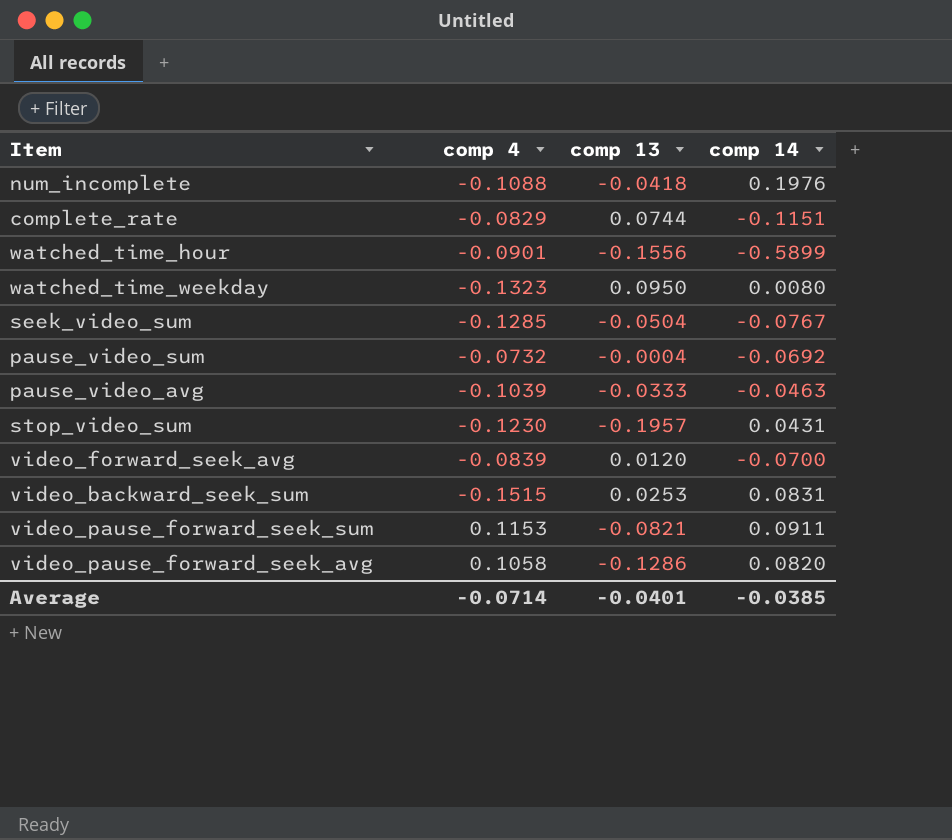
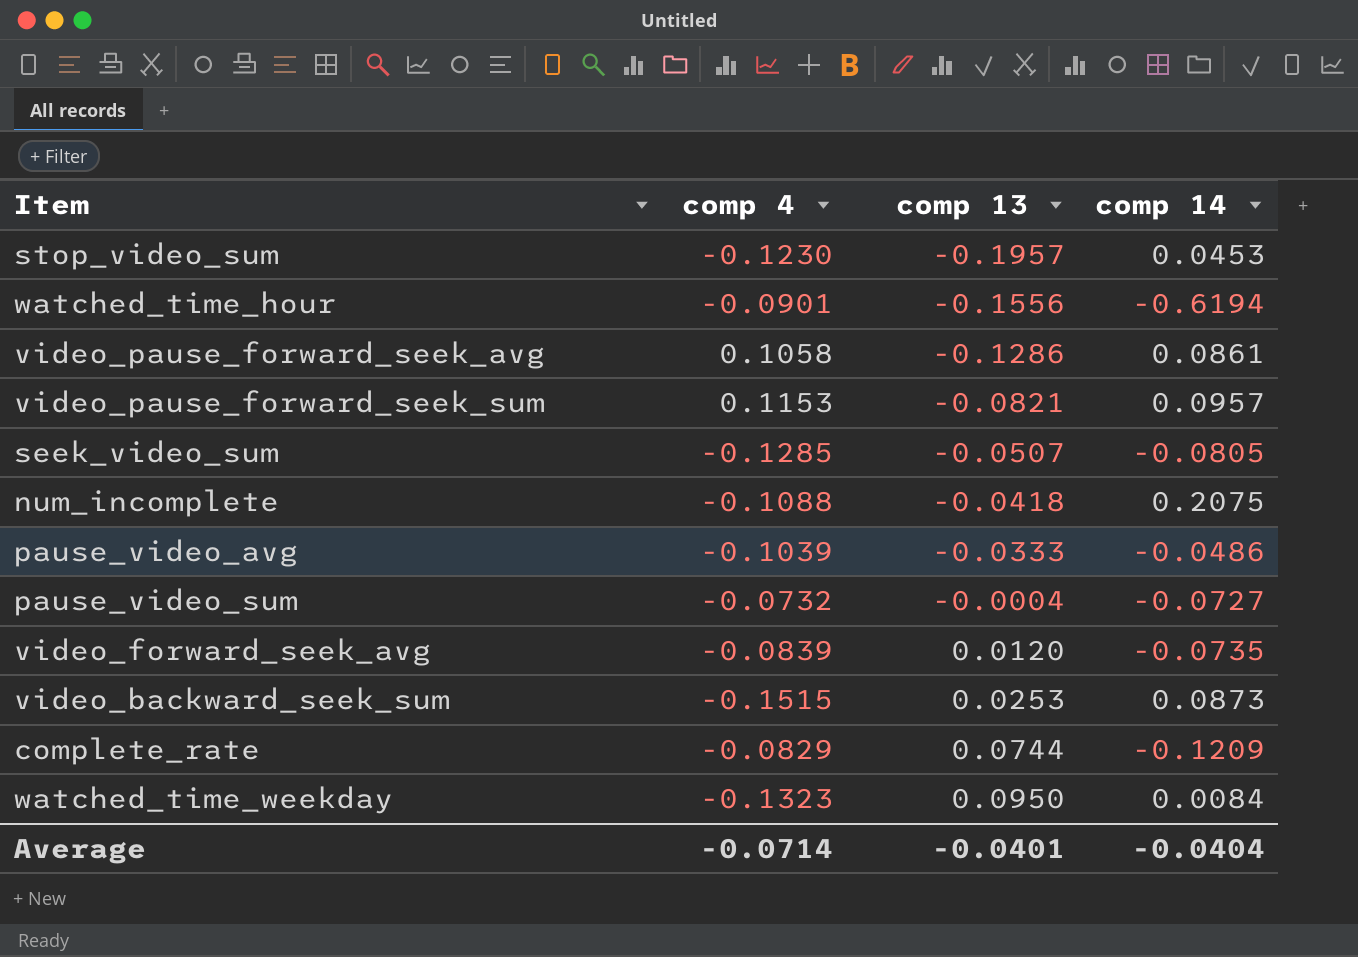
row order: none -> comp 13 ascending
stop_video_sum | comp 14: 0.0431 -> 0.0453
watched_time_hour | comp 14: -0.5899 -> -0.6194
video_pause_forward_seek_avg | comp 14: 0.0820 -> 0.0861
video_pause_forward_seek_sum | comp 14: 0.0911 -> 0.0957
seek_video_sum | comp 13: -0.0504 -> -0.0507
seek_video_sum | comp 14: -0.0767 -> -0.0805
num_incomplete | comp 14: 0.1976 -> 0.2075
pause_video_avg | comp 14: -0.0463 -> -0.0486
pause_video_sum | comp 14: -0.0692 -> -0.0727
video_forward_seek_avg | comp 14: -0.0700 -> -0.0735
video_backward_seek_sum | comp 14: 0.0831 -> 0.0873
complete_rate | comp 14: -0.1151 -> -0.1209
watched_time_weekday | comp 14: 0.0080 -> 0.0084
Average | comp 14: -0.0385 -> -0.0404

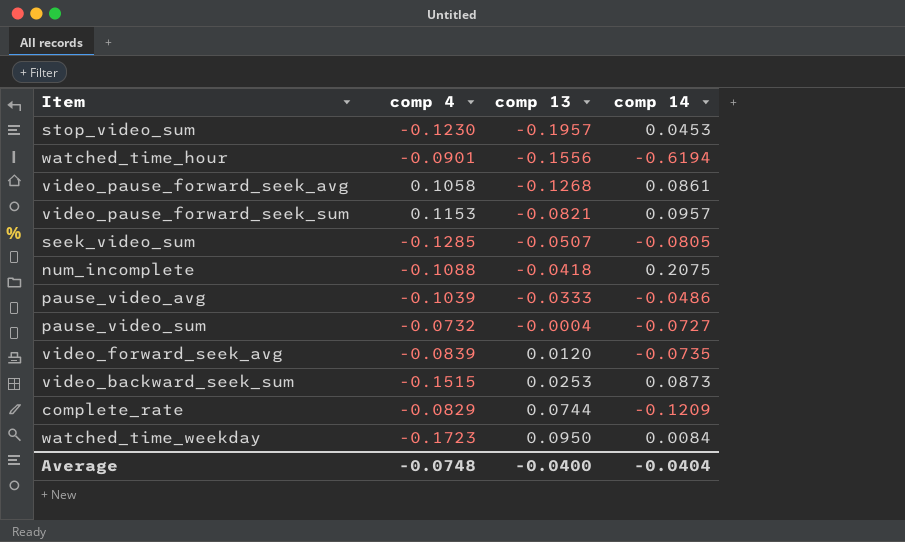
video_pause_forward_seek_avg | comp 13: -0.1286 -> -0.1268
watched_time_weekday | comp 4: -0.1323 -> -0.1723
Average | comp 4: -0.0714 -> -0.0748
Average | comp 13: -0.0401 -> -0.0400

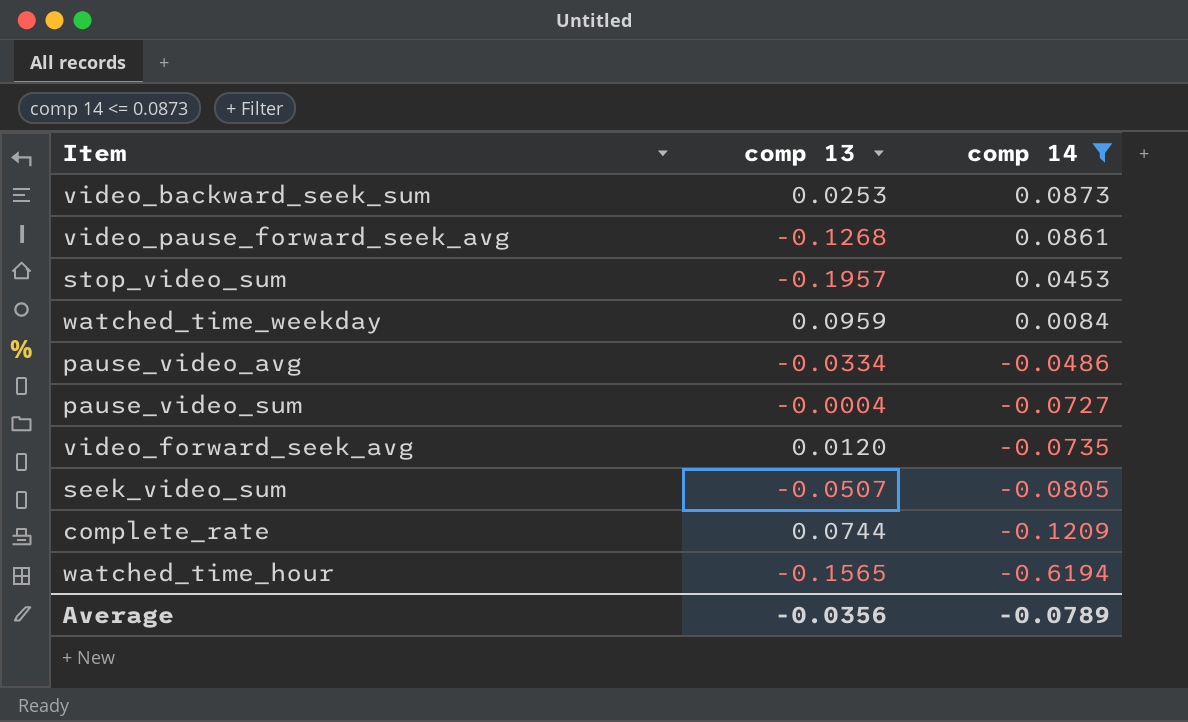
filter: none -> comp 14 <= 0.0873
row order: comp 13 ascending -> comp 14 descending
column comp 4 | position: 2 -> none
watched_time_weekday | comp 13: 0.0950 -> 0.0959
pause_video_avg | comp 13: -0.0333 -> -0.0334
watched_time_hour | comp 13: -0.1556 -> -0.1565
Average | comp 13: -0.0400 -> -0.0356
Average | comp 14: -0.0404 -> -0.0789

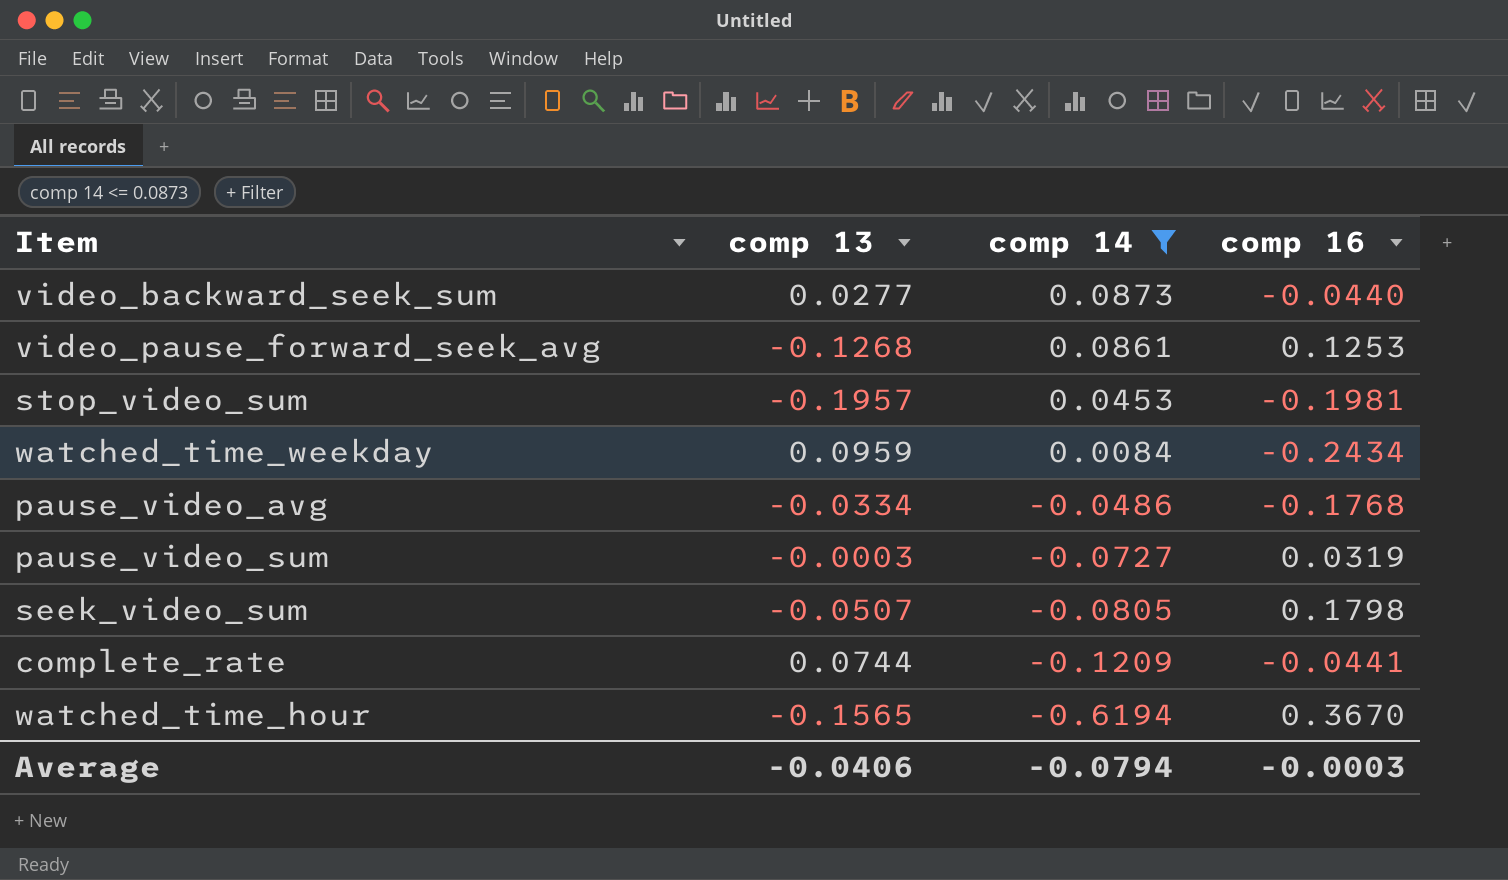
column comp 16 | position: none -> 4
row video_forward_seek_avg: 0.0120 | -0.0735 -> none
video_backward_seek_sum | comp 13: 0.0253 -> 0.0277
pause_video_sum | comp 13: -0.0004 -> -0.0003
Average | comp 13: -0.0356 -> -0.0406
Average | comp 14: -0.0789 -> -0.0794

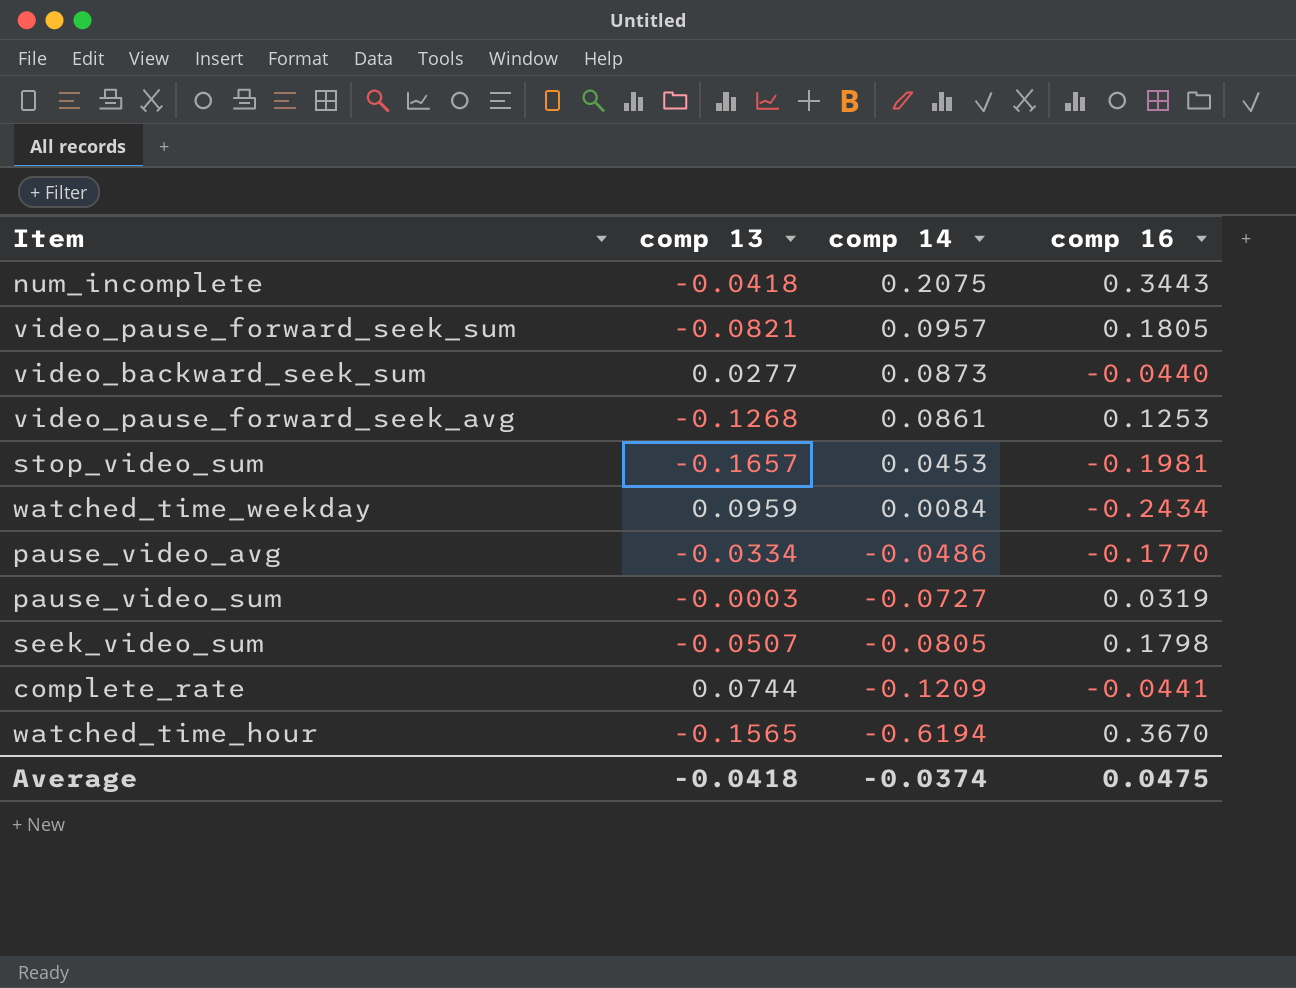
filter: comp 14 <= 0.0873 -> none
stop_video_sum | comp 13: -0.1957 -> -0.1657
pause_video_avg | comp 16: -0.1768 -> -0.1770
Average | comp 13: -0.0406 -> -0.0418
Average | comp 14: -0.0794 -> -0.0374
Average | comp 16: -0.0003 -> 0.0475

